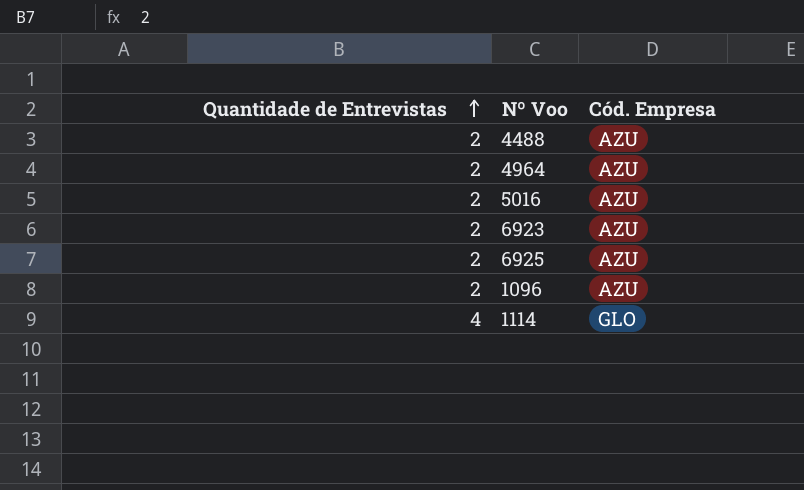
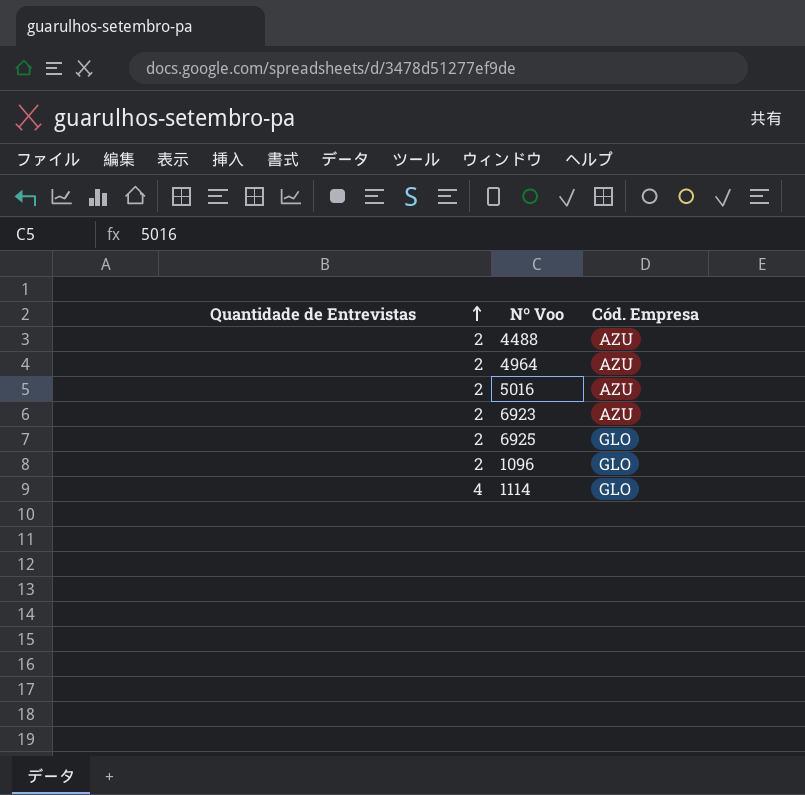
6925 | Cód. Empresa: AZU -> GLO
1096 | Cód. Empresa: AZU -> GLO

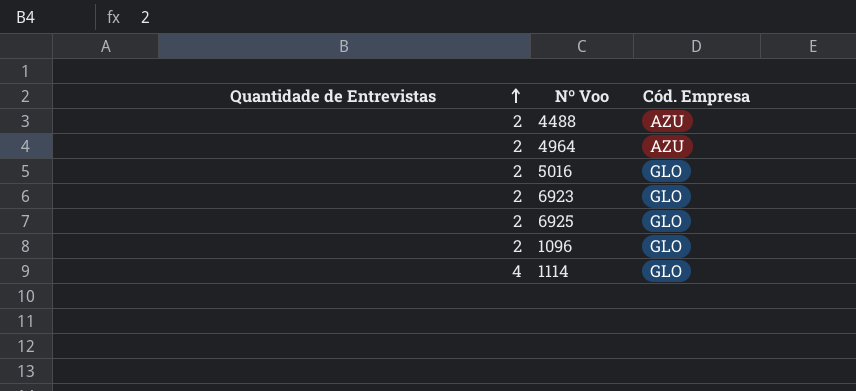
5016 | Cód. Empresa: AZU -> GLO
6923 | Cód. Empresa: AZU -> GLO

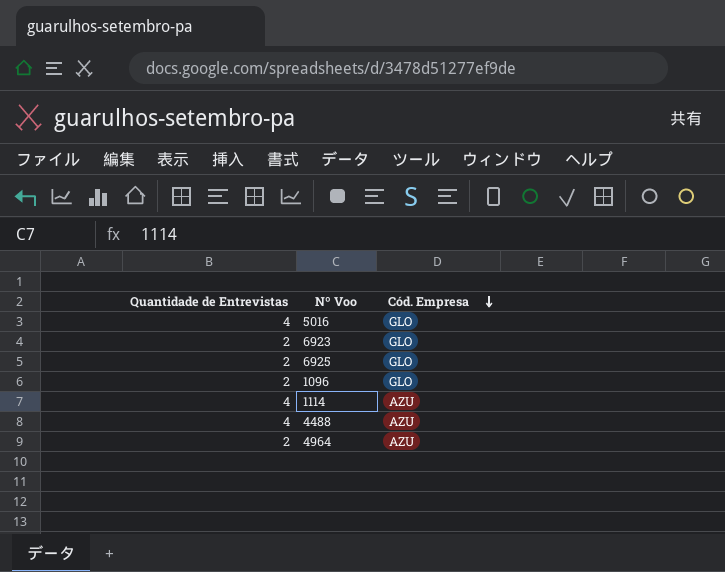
row order: Quantidade de Entrevistas ascending -> Cód. Empresa descending
5016 | Quantidade de Entrevistas: 2 -> 4
1114 | Cód. Empresa: GLO -> AZU
4488 | Quantidade de Entrevistas: 2 -> 4

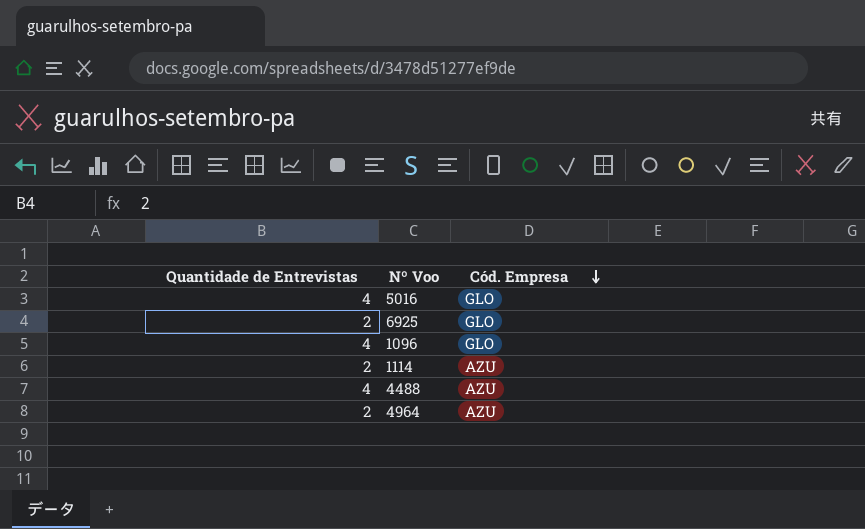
row 6923: 2 | GLO -> none
1096 | Quantidade de Entrevistas: 2 -> 4
1114 | Quantidade de Entrevistas: 4 -> 2

